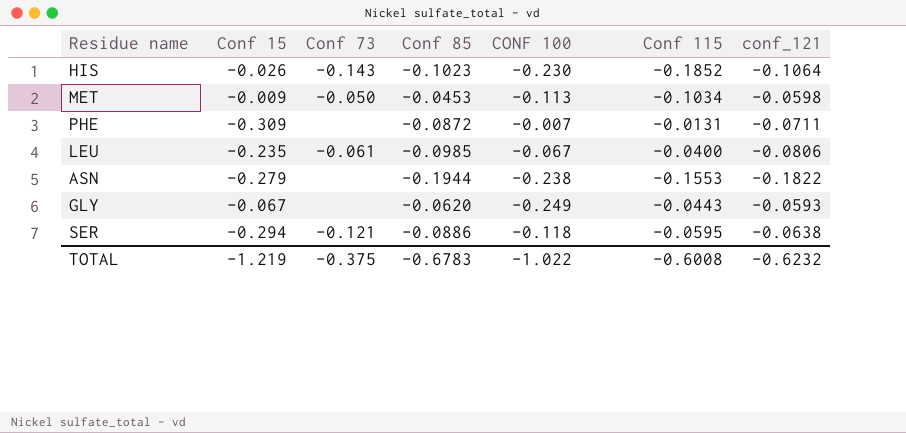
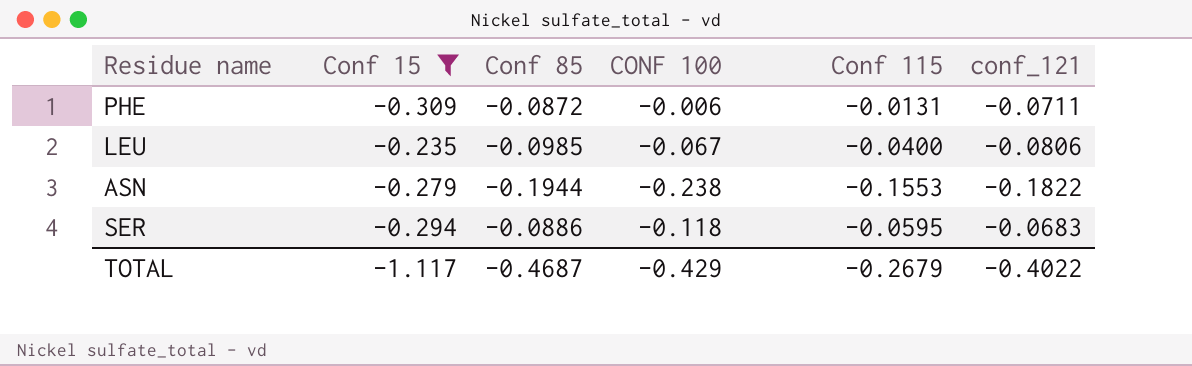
filter: none -> Conf 15 <= -0.235
column Conf 73 | position: 3 -> none
PHE | CONF 100: -0.007 -> -0.006
SER | conf_121: -0.0638 -> -0.0683
TOTAL | Conf 15: -1.219 -> -1.117
TOTAL | Conf 85: -0.6783 -> -0.4687
TOTAL | CONF 100: -1.022 -> -0.429
TOTAL | Conf 115: -0.6008 -> -0.2679
TOTAL | conf_121: -0.6232 -> -0.4022

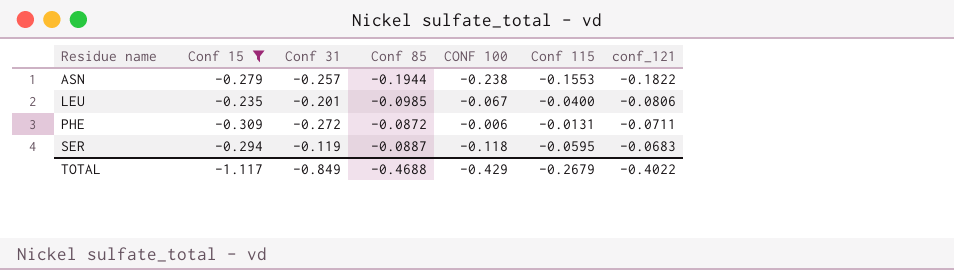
row order: none -> Residue name ascending
column Conf 31 | position: none -> 3
SER | Conf 85: -0.0886 -> -0.0887
TOTAL | Conf 85: -0.4687 -> -0.4688

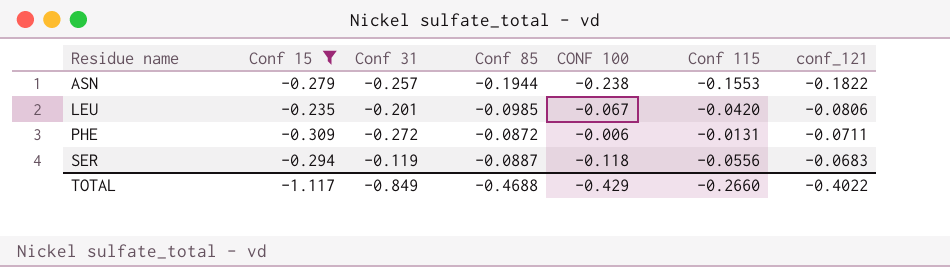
LEU | Conf 115: -0.0400 -> -0.0420
SER | Conf 115: -0.0595 -> -0.0556
TOTAL | Conf 115: -0.2679 -> -0.2660

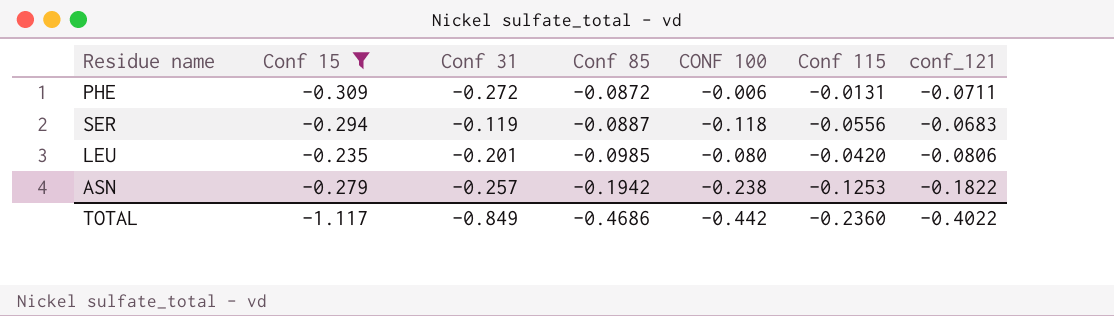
row order: Residue name ascending -> Conf 85 descending
LEU | CONF 100: -0.067 -> -0.080
ASN | Conf 85: -0.1944 -> -0.1942
ASN | Conf 115: -0.1553 -> -0.1253
TOTAL | Conf 85: -0.4688 -> -0.4686
TOTAL | CONF 100: -0.429 -> -0.442
TOTAL | Conf 115: -0.2660 -> -0.2360

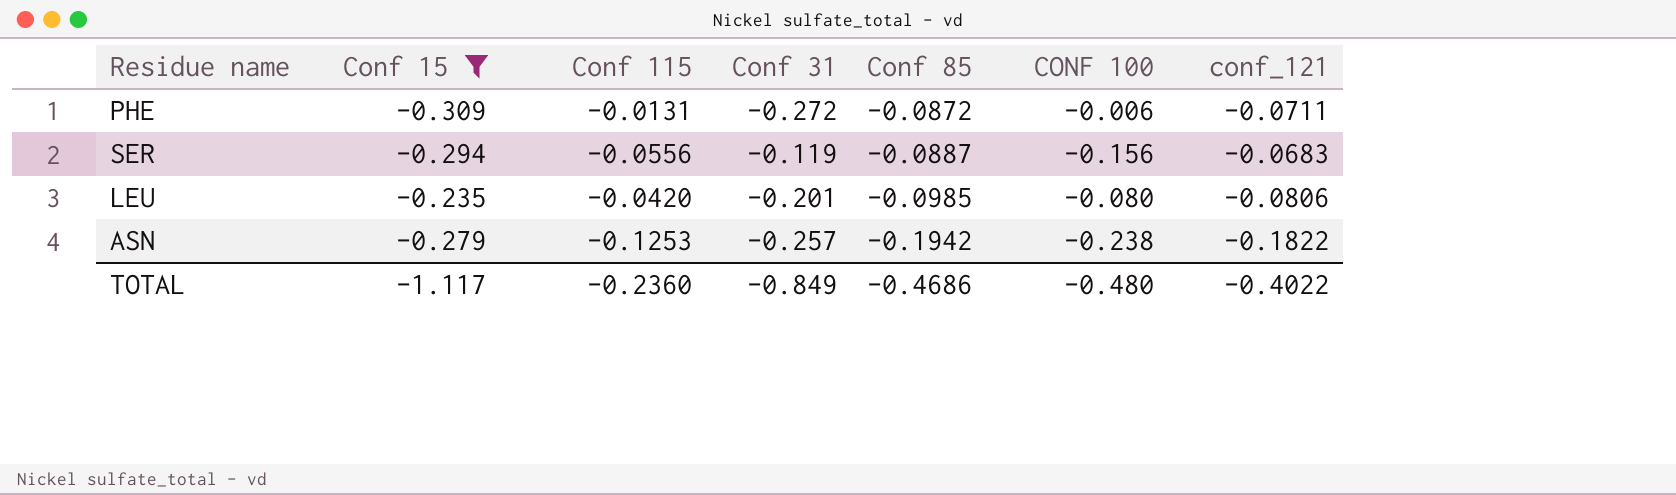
column Conf 115 | position: 6 -> 3
SER | CONF 100: -0.118 -> -0.156
TOTAL | CONF 100: -0.442 -> -0.480

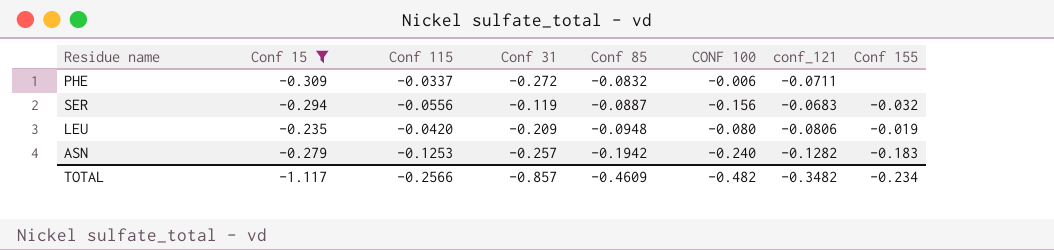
column Conf 155 | position: none -> 8
PHE | Conf 115: -0.0131 -> -0.0337
PHE | Conf 85: -0.0872 -> -0.0832
LEU | Conf 31: -0.201 -> -0.209
LEU | Conf 85: -0.0985 -> -0.0948
ASN | CONF 100: -0.238 -> -0.240
ASN | conf_121: -0.1822 -> -0.1282
TOTAL | Conf 115: -0.2360 -> -0.2566
TOTAL | Conf 31: -0.849 -> -0.857
TOTAL | Conf 85: -0.4686 -> -0.4609
TOTAL | CONF 100: -0.480 -> -0.482
TOTAL | conf_121: -0.4022 -> -0.3482

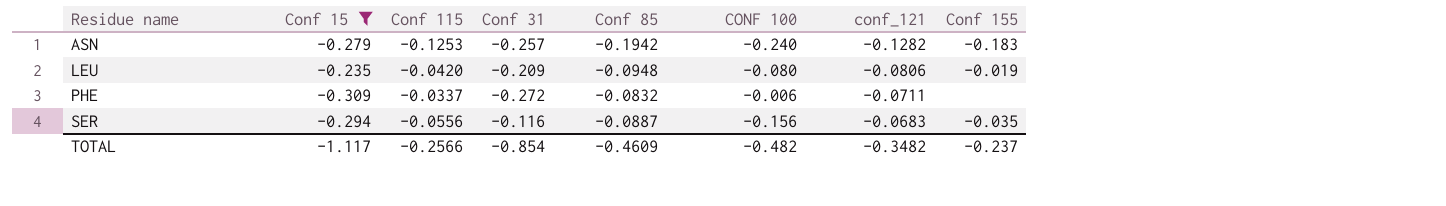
row order: Conf 85 descending -> Residue name ascending
SER | Conf 31: -0.119 -> -0.116
SER | Conf 155: -0.032 -> -0.035
TOTAL | Conf 31: -0.857 -> -0.854
TOTAL | Conf 155: -0.234 -> -0.237

